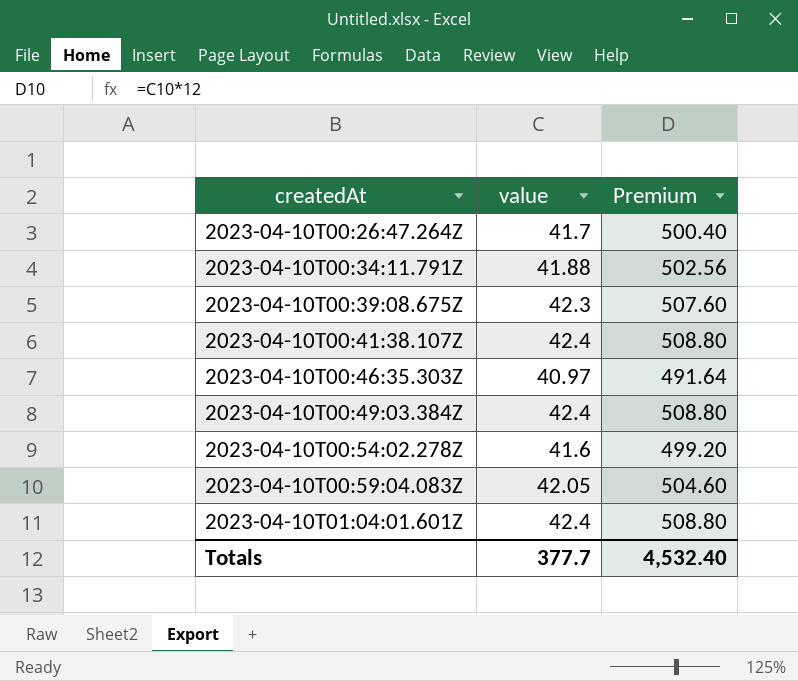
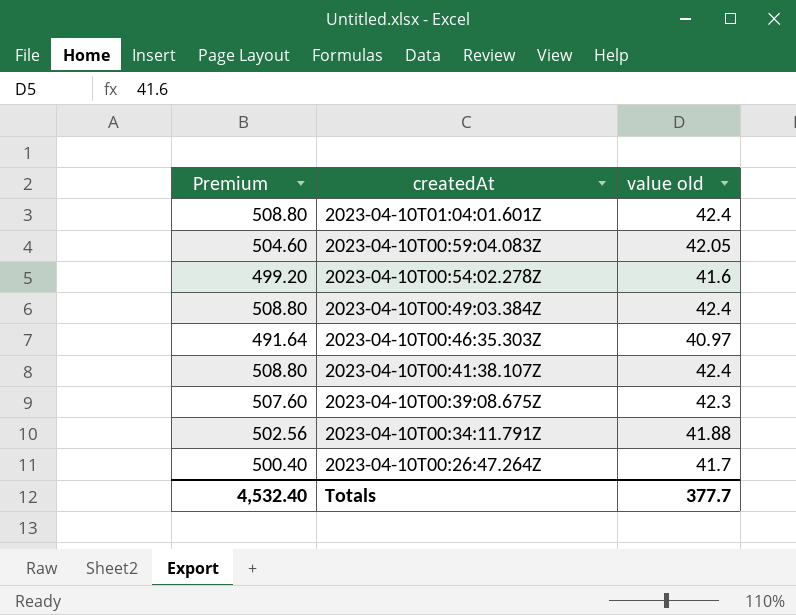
row order: createdAt ascending -> createdAt descending
column Premium | position: 3 -> 1
column name: value -> value old

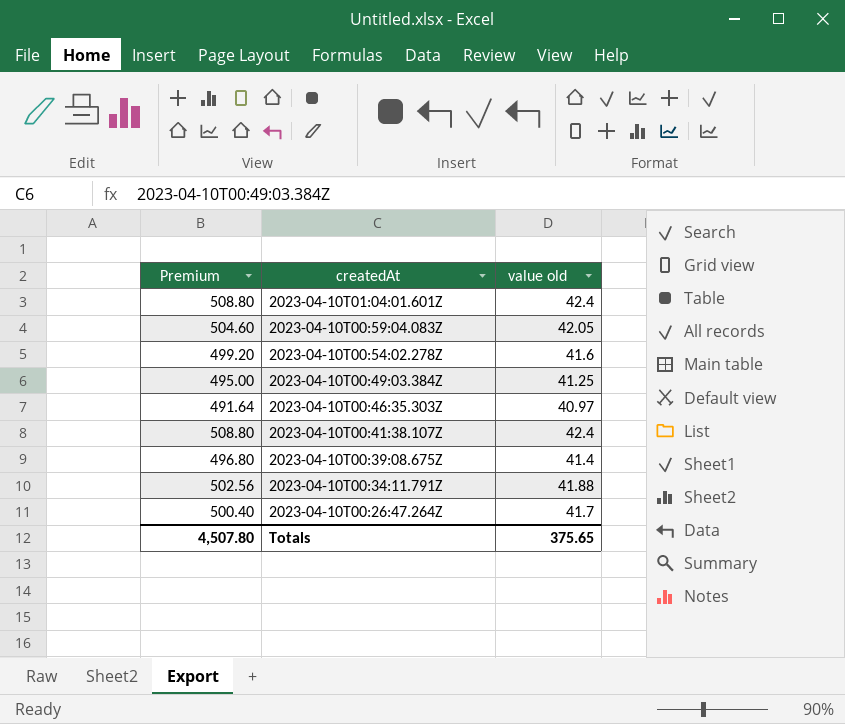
2023-04-10T00:49:03.384Z | Premium: 508.80 -> 495.00
2023-04-10T00:49:03.384Z | value old: 42.4 -> 41.25
2023-04-10T00:39:08.675Z | Premium: 507.60 -> 496.80
2023-04-10T00:39:08.675Z | value old: 42.3 -> 41.4
Totals | Premium: 4,532.40 -> 4,507.80
Totals | value old: 377.7 -> 375.65

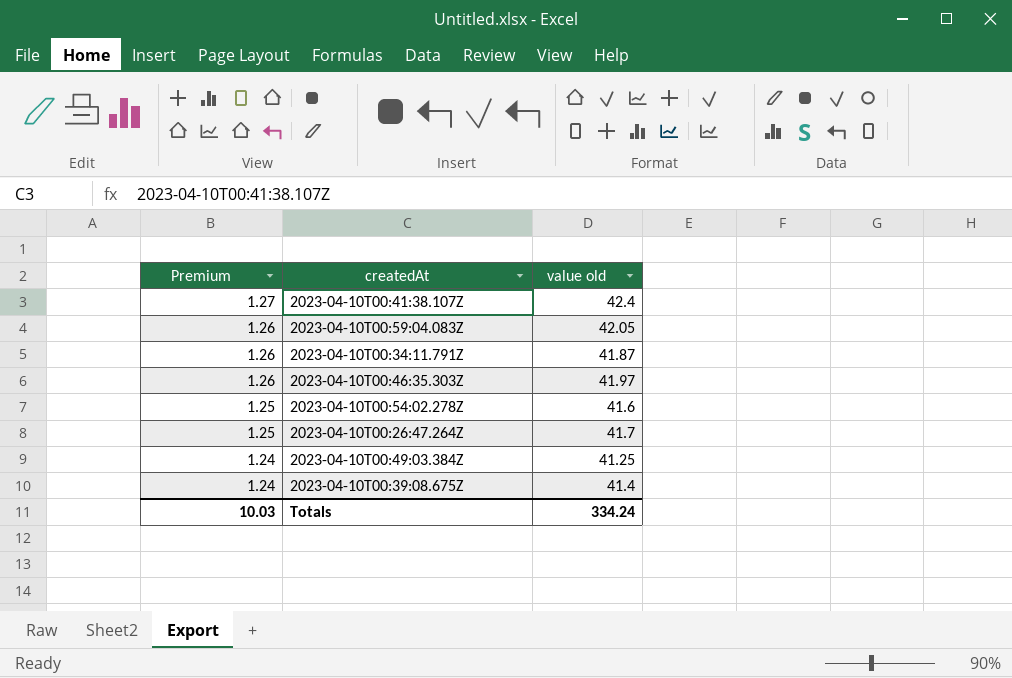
row order: createdAt descending -> Premium descending
column Premium | formula: [value old] * 12 -> [value old] * 0.03
row 2023-04-10T01:04:01.601Z: 508.80 | 42.4 -> none
2023-04-10T00:34:11.791Z | value old: 41.88 -> 41.87
2023-04-10T00:46:35.303Z | value old: 40.97 -> 41.97
Totals | Premium: 4,507.80 -> 10.03
Totals | value old: 375.65 -> 334.24

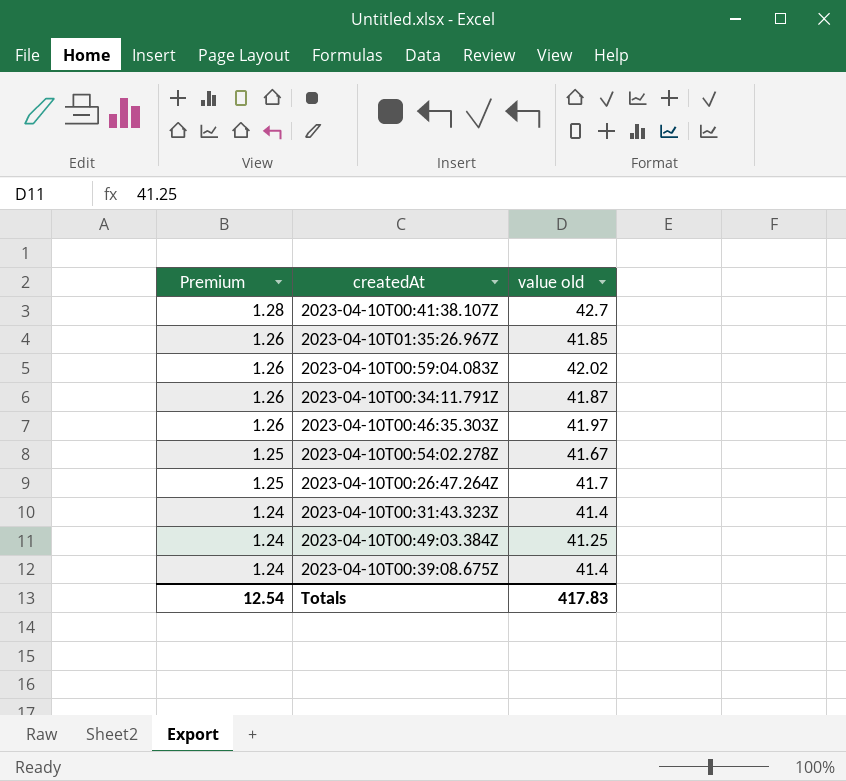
2023-04-10T00:41:38.107Z | Premium: 1.27 -> 1.28
2023-04-10T00:41:38.107Z | value old: 42.4 -> 42.7
row 2023-04-10T01:35:26.967Z: none -> 1.26 | 41.85
2023-04-10T00:59:04.083Z | value old: 42.05 -> 42.02
2023-04-10T00:54:02.278Z | value old: 41.6 -> 41.67
row 2023-04-10T00:31:43.323Z: none -> 1.24 | 41.4
Totals | Premium: 10.03 -> 12.54
Totals | value old: 334.24 -> 417.83

